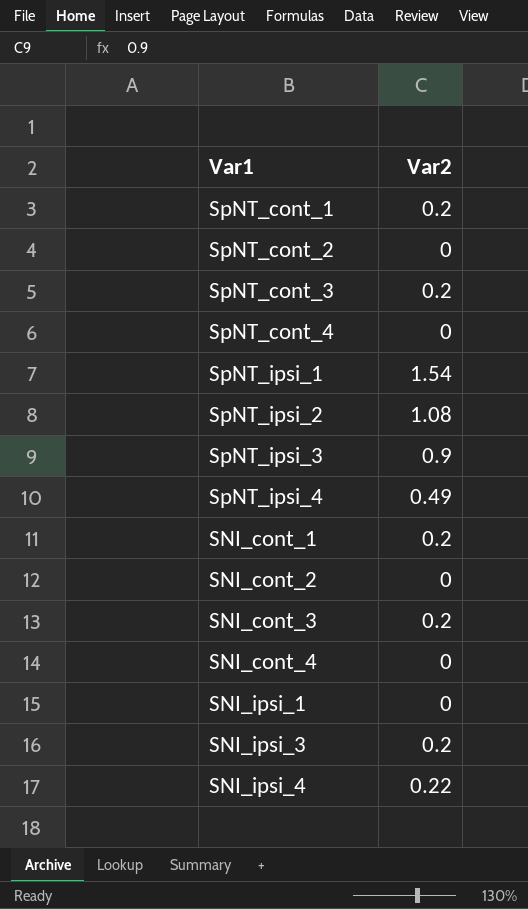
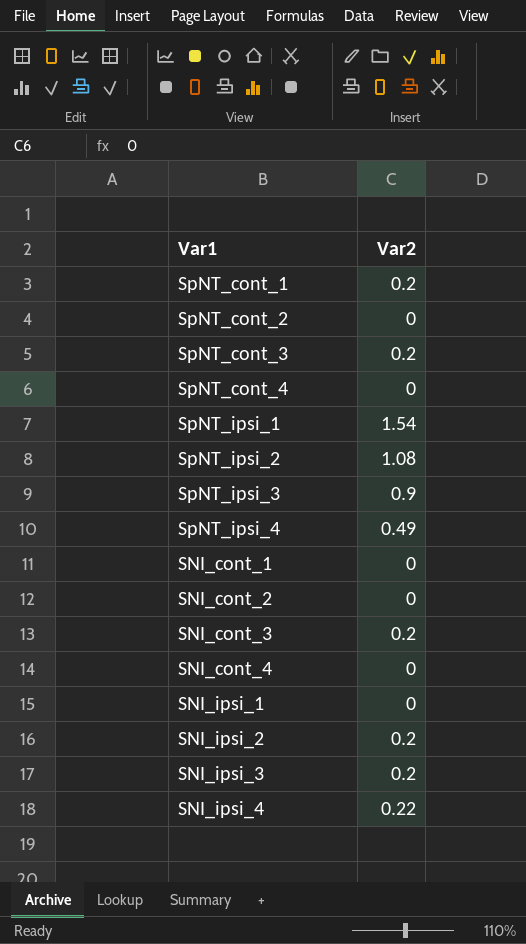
SNI_cont_1 | Var2: 0.2 -> 0
row SNI_ipsi_2: none -> 0.2

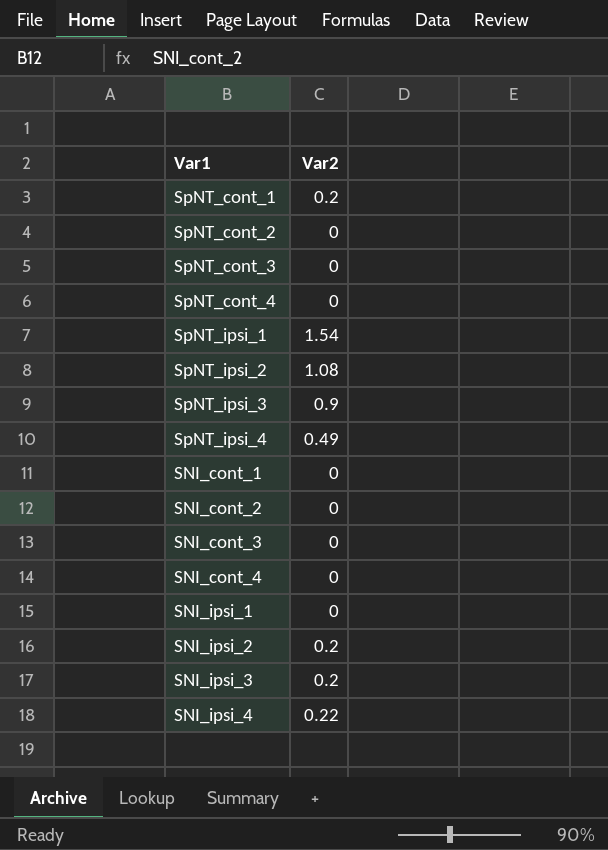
SpNT_cont_3 | Var2: 0.2 -> 0
SNI_cont_3 | Var2: 0.2 -> 0

